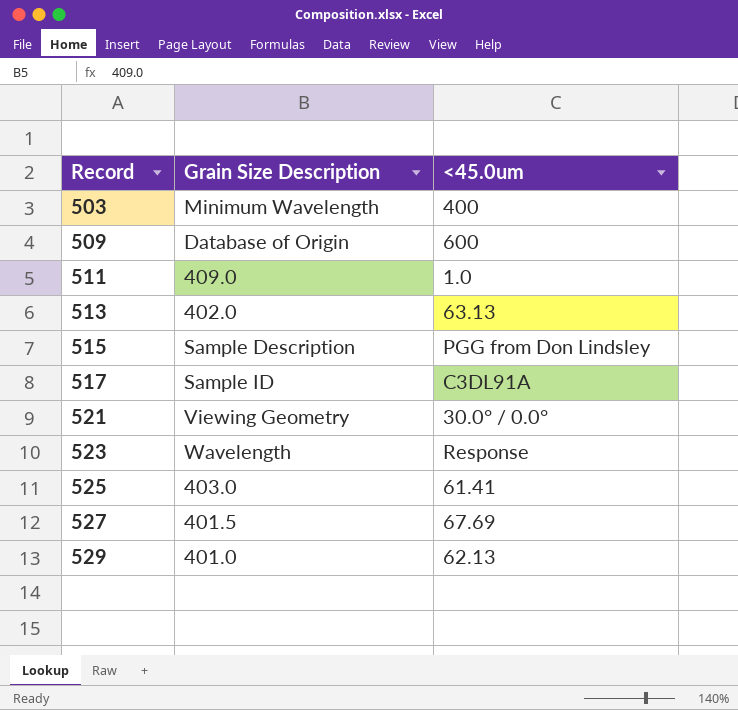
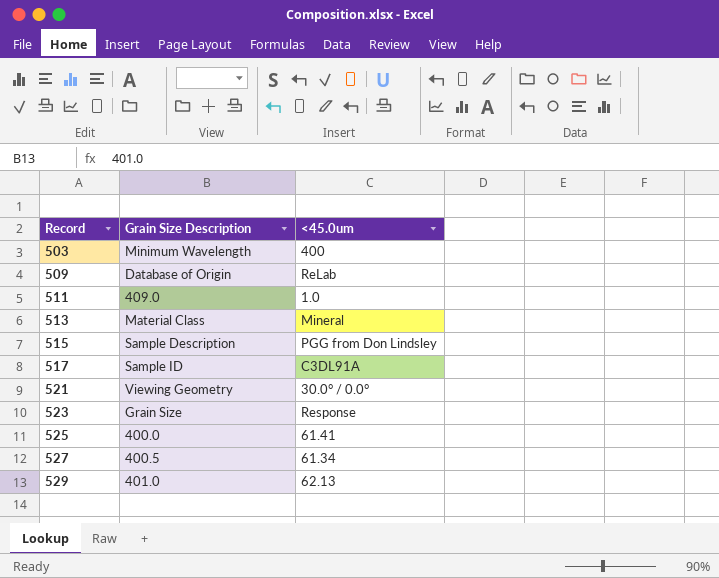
509 | <45.0um: 600 -> ReLab
513 | Grain Size Description: 402.0 -> Material Class
513 | <45.0um: 63.13 -> Mineral
523 | Grain Size Description: Wavelength -> Grain Size
525 | Grain Size Description: 403.0 -> 400.0
527 | Grain Size Description: 401.5 -> 400.5
527 | <45.0um: 67.69 -> 61.34

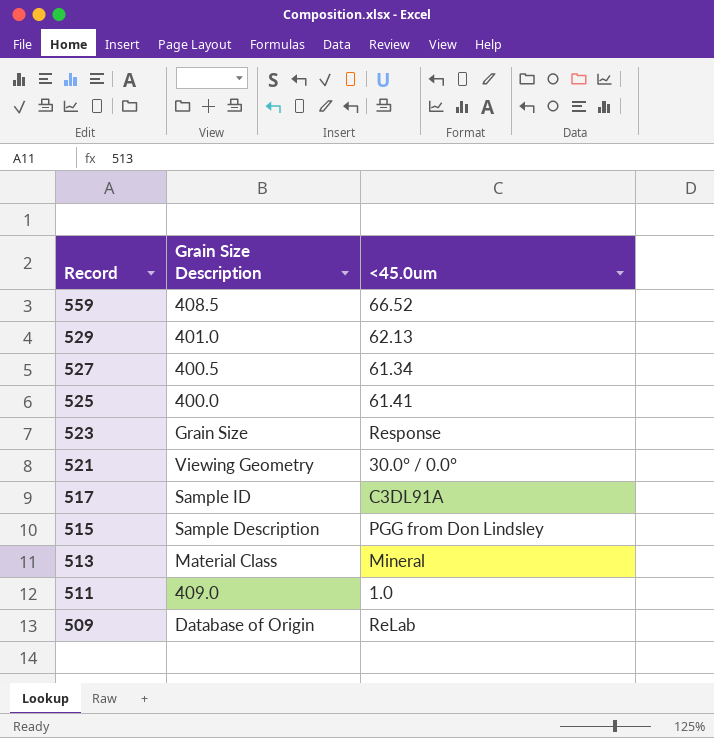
row order: Record ascending -> Record descending
row 503: Minimum Wavelength | 400 -> none
row 559: none -> 408.5 | 66.52

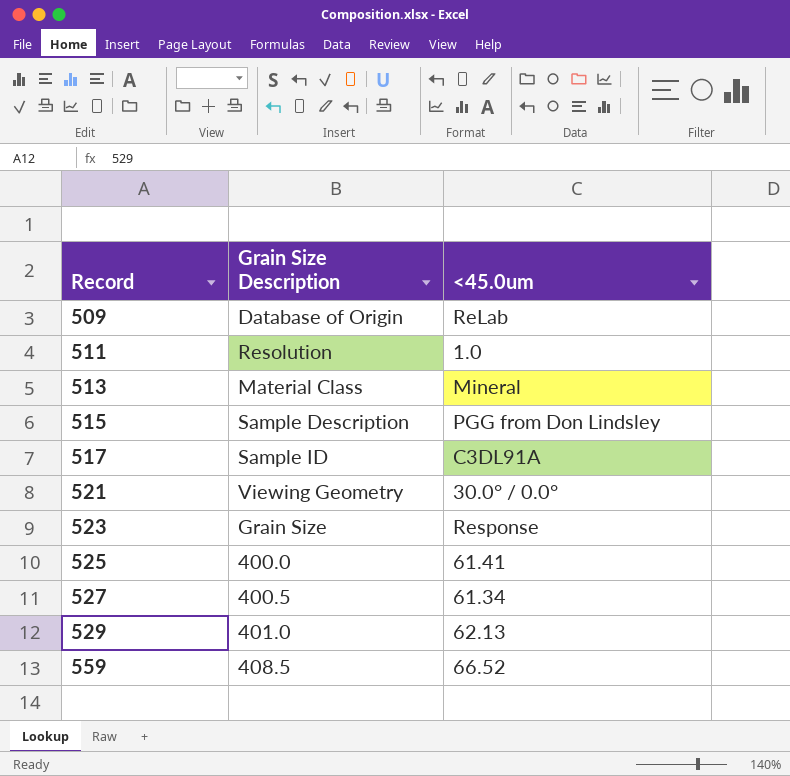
row order: Record descending -> Record ascending
511 | Grain Size Description: 409.0 -> Resolution

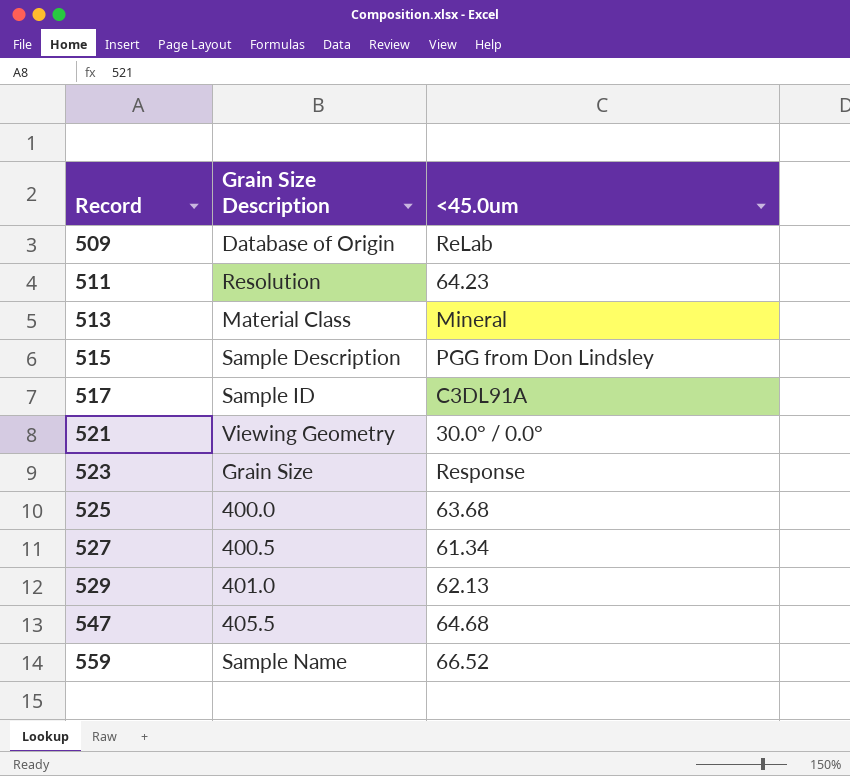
511 | <45.0um: 1.0 -> 64.23
525 | <45.0um: 61.41 -> 63.68
row 547: none -> 405.5 | 64.68
559 | Grain Size Description: 408.5 -> Sample Name

